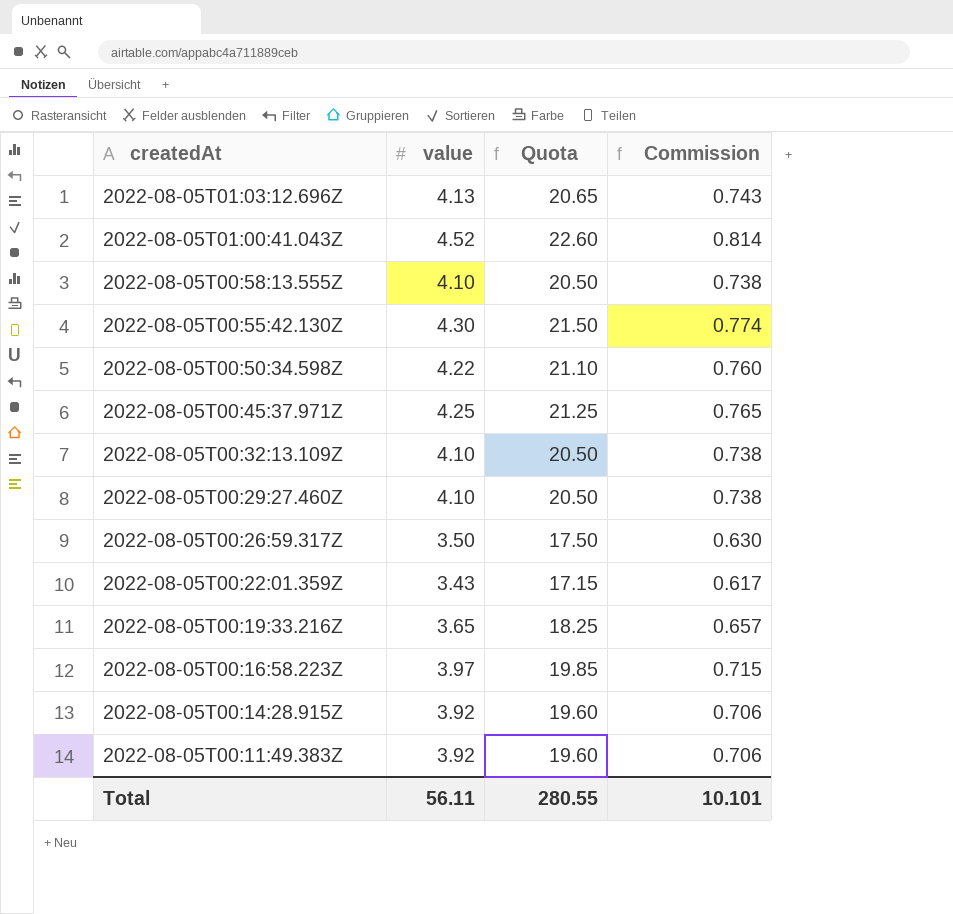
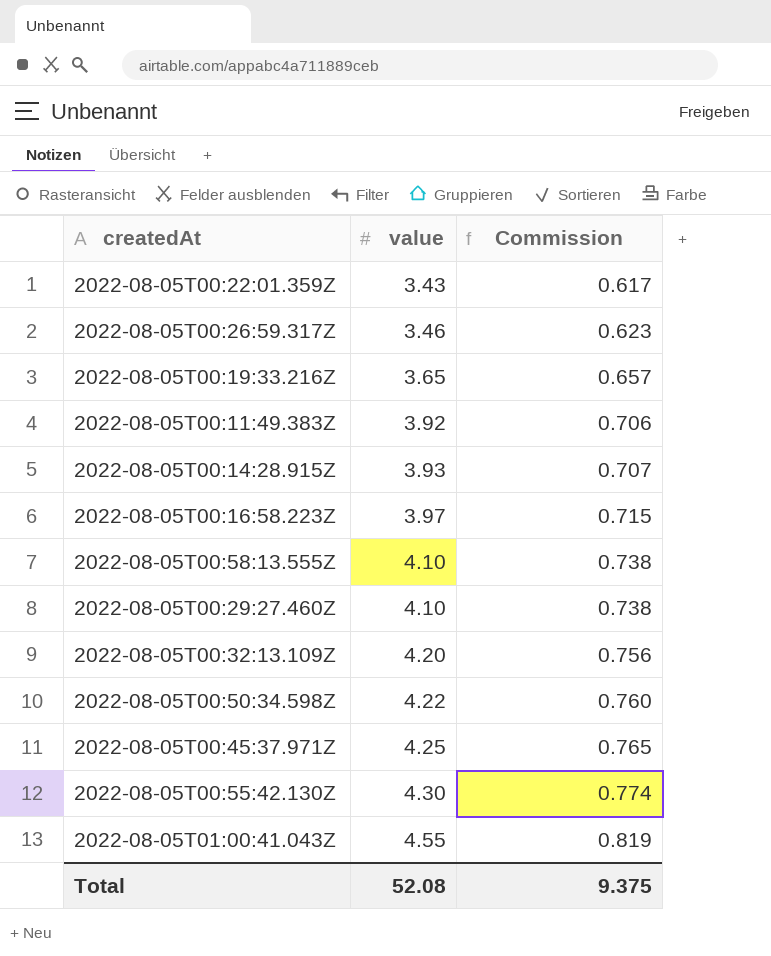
row order: createdAt descending -> value ascending
column Quota | formula: [value] * 5 -> none
row 2022-08-05T01:03:12.696Z: 4.13 | 20.65 | 0.743 -> none
2022-08-05T00:26:59.317Z | value: 3.50 -> 3.46
2022-08-05T00:26:59.317Z | Commission: 0.630 -> 0.623
2022-08-05T00:14:28.915Z | value: 3.92 -> 3.93
2022-08-05T00:14:28.915Z | Commission: 0.706 -> 0.707
2022-08-05T00:32:13.109Z | value: 4.10 -> 4.20
2022-08-05T00:32:13.109Z | Commission: 0.738 -> 0.756
2022-08-05T01:00:41.043Z | value: 4.52 -> 4.55
2022-08-05T01:00:41.043Z | Commission: 0.814 -> 0.819
Total | value: 56.11 -> 52.08
Total | Commission: 10.101 -> 9.375

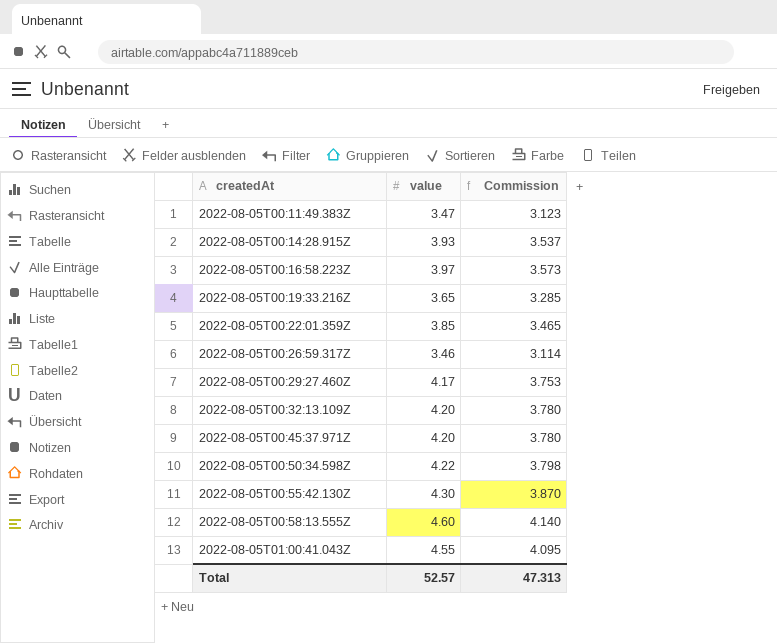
row order: value ascending -> createdAt ascending
column Commission | formula: [value] * 0.18 -> [value] * 0.9
2022-08-05T00:11:49.383Z | value: 3.92 -> 3.47
2022-08-05T00:22:01.359Z | value: 3.43 -> 3.85
2022-08-05T00:29:27.460Z | value: 4.10 -> 4.17
2022-08-05T00:45:37.971Z | value: 4.25 -> 4.20
2022-08-05T00:58:13.555Z | value: 4.10 -> 4.60
Total | value: 52.08 -> 52.57
Total | Commission: 9.375 -> 47.313

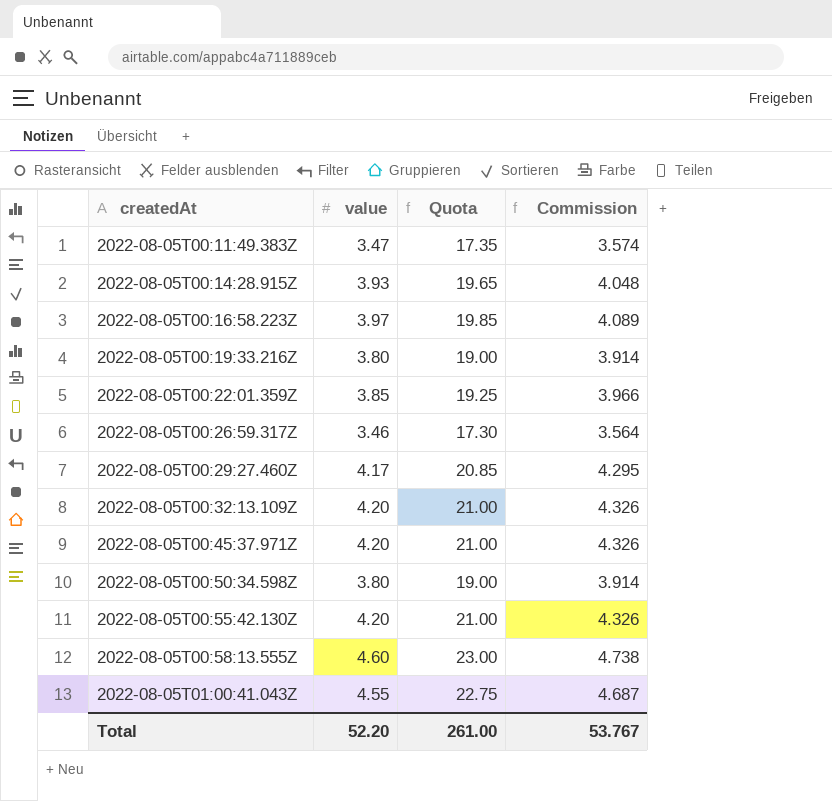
column Quota | formula: none -> [value] * 5
column Commission | formula: [value] * 0.9 -> [value] * 1.03
2022-08-05T00:19:33.216Z | value: 3.65 -> 3.80
2022-08-05T00:50:34.598Z | value: 4.22 -> 3.80
2022-08-05T00:55:42.130Z | value: 4.30 -> 4.20
Total | value: 52.57 -> 52.20
Total | Commission: 47.313 -> 53.767

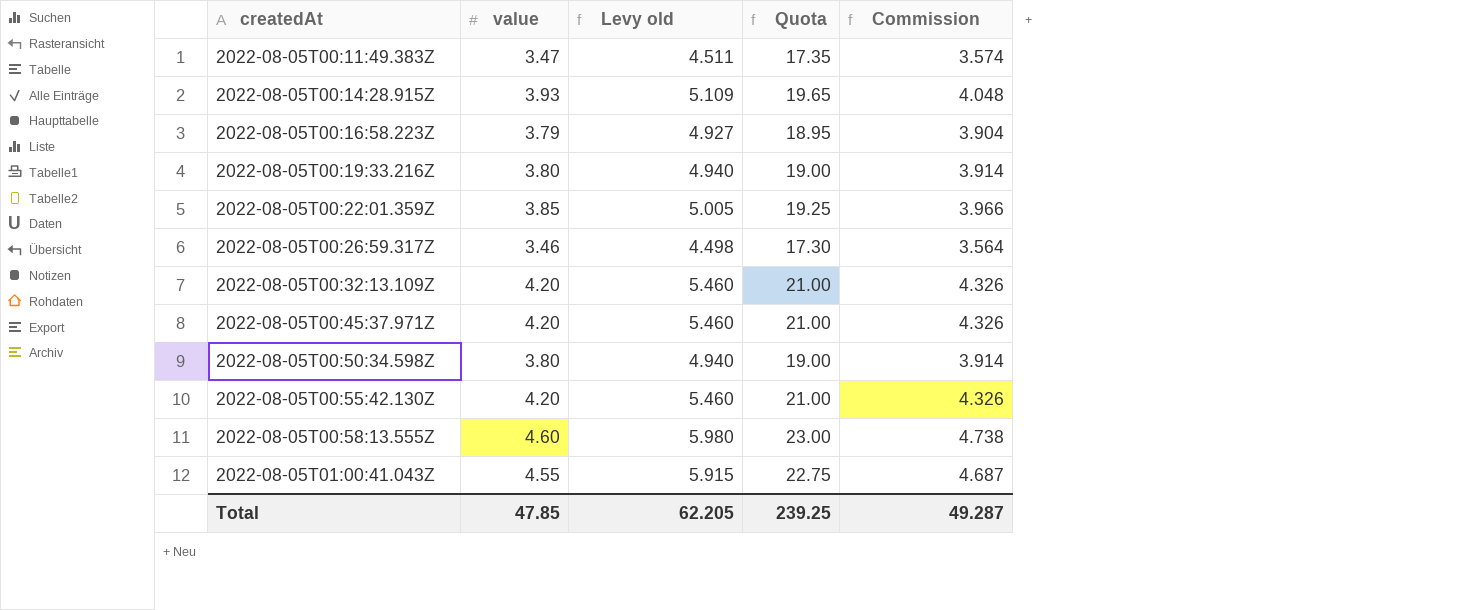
column Levy old | formula: none -> [value] * 1.3
row 2022-08-05T00:29:27.460Z: 4.17 | 20.85 | 4.295 -> none
2022-08-05T00:16:58.223Z | value: 3.97 -> 3.79
2022-08-05T00:16:58.223Z | Quota: 19.85 -> 18.95
2022-08-05T00:16:58.223Z | Commission: 4.089 -> 3.904
Total | value: 52.20 -> 47.85
Total | Quota: 261.00 -> 239.25
Total | Commission: 53.767 -> 49.287

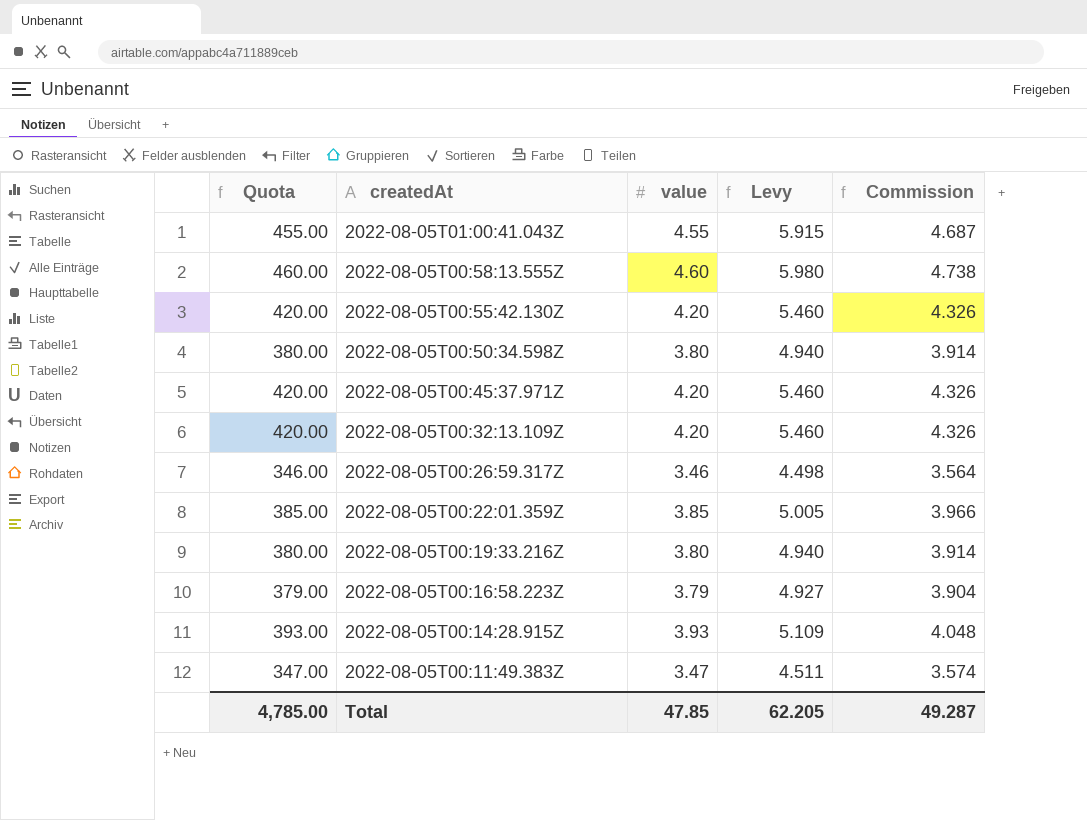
row order: createdAt ascending -> createdAt descending
column Quota | formula: [value] * 5 -> [value] * 100
column Quota | position: 4 -> 1
column name: Levy old -> Levy
Total | Quota: 239.25 -> 4,785.00

